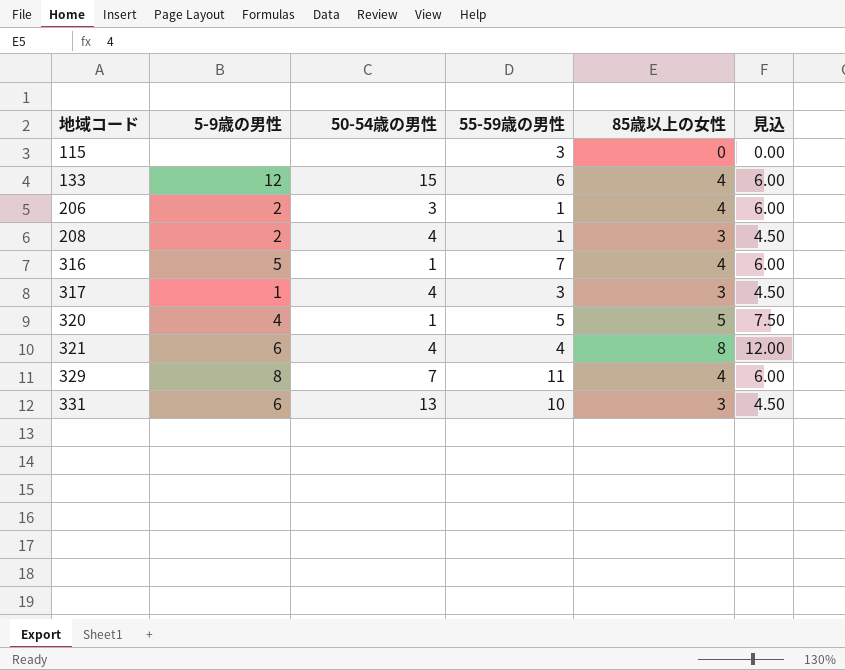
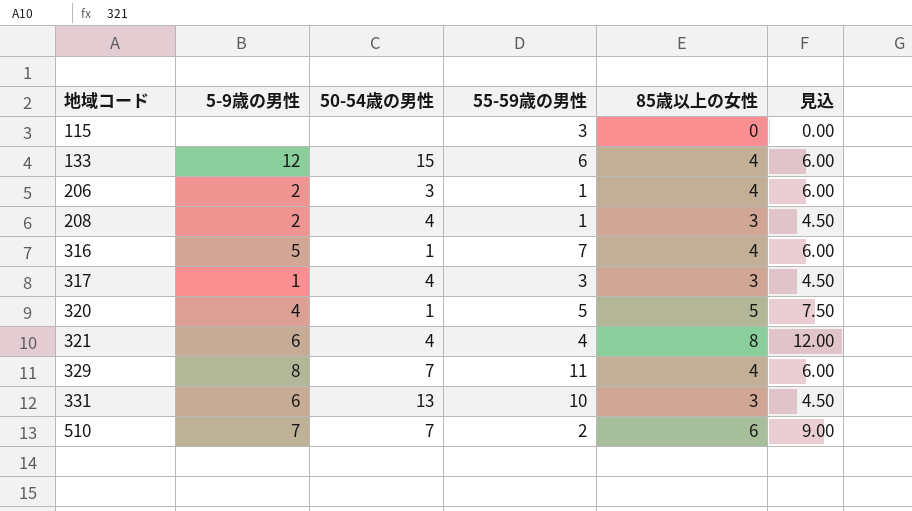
row 510: none -> 7 | 7 | 2 | 6 | 9.00

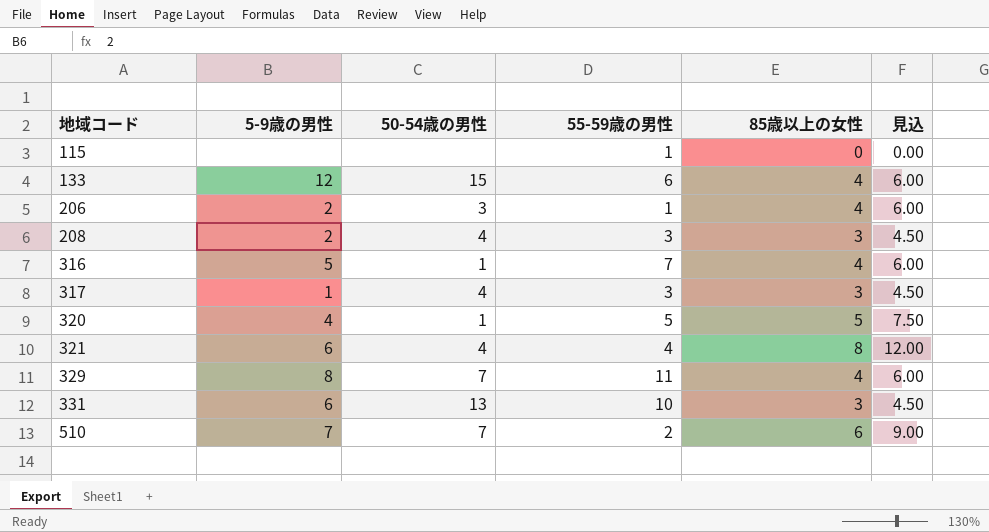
115 | 55-59歳の男性: 3 -> 1
208 | 55-59歳の男性: 1 -> 3

